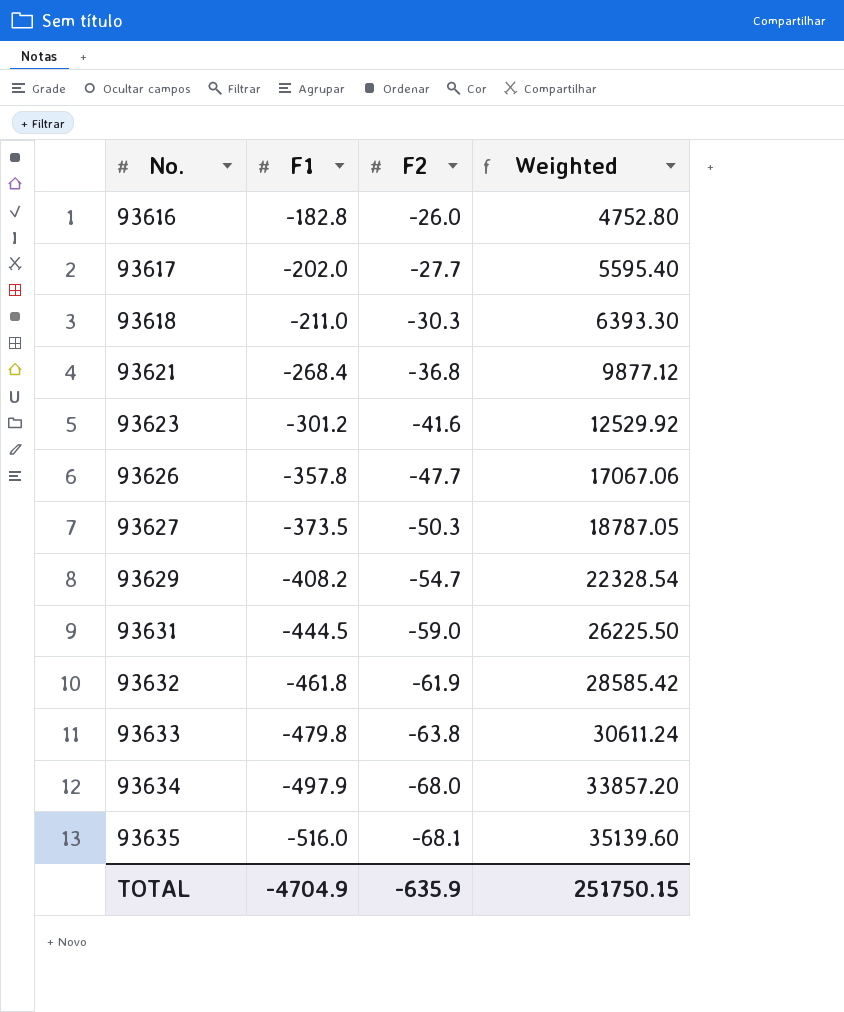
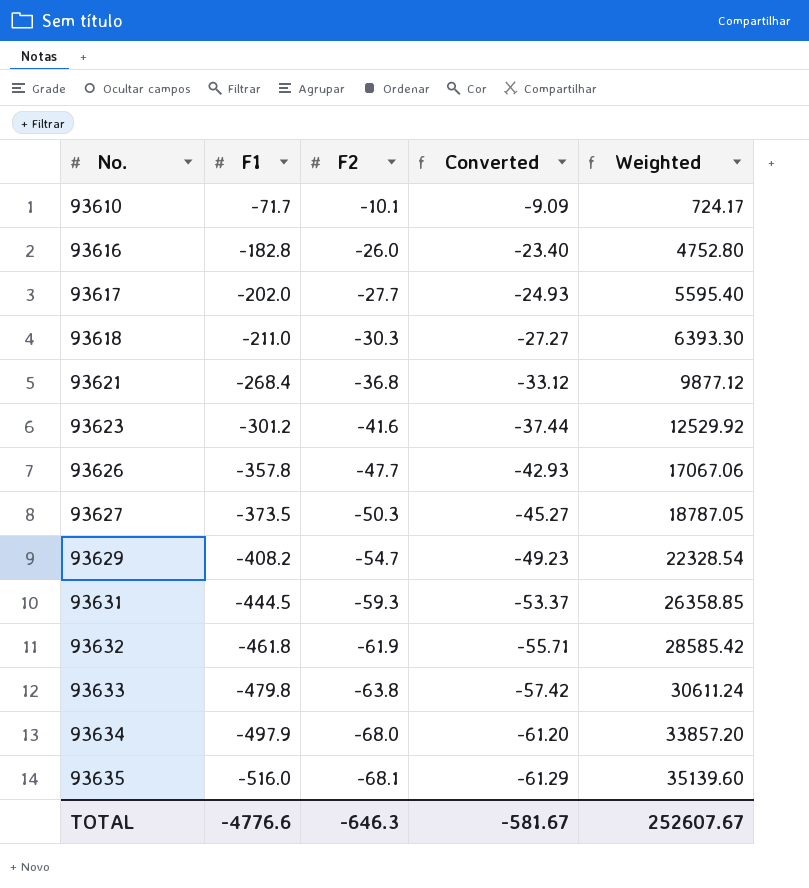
column Converted | formula: none -> [F2] * 0.9
row 93610: none -> -71.7 | -10.1 | -9.09 | 724.17
93631 | F2: -59.0 -> -59.3
93631 | Weighted: 26225.50 -> 26358.85
TOTAL | F1: -4704.9 -> -4776.6
TOTAL | F2: -635.9 -> -646.3
TOTAL | Weighted: 251750.15 -> 252607.67

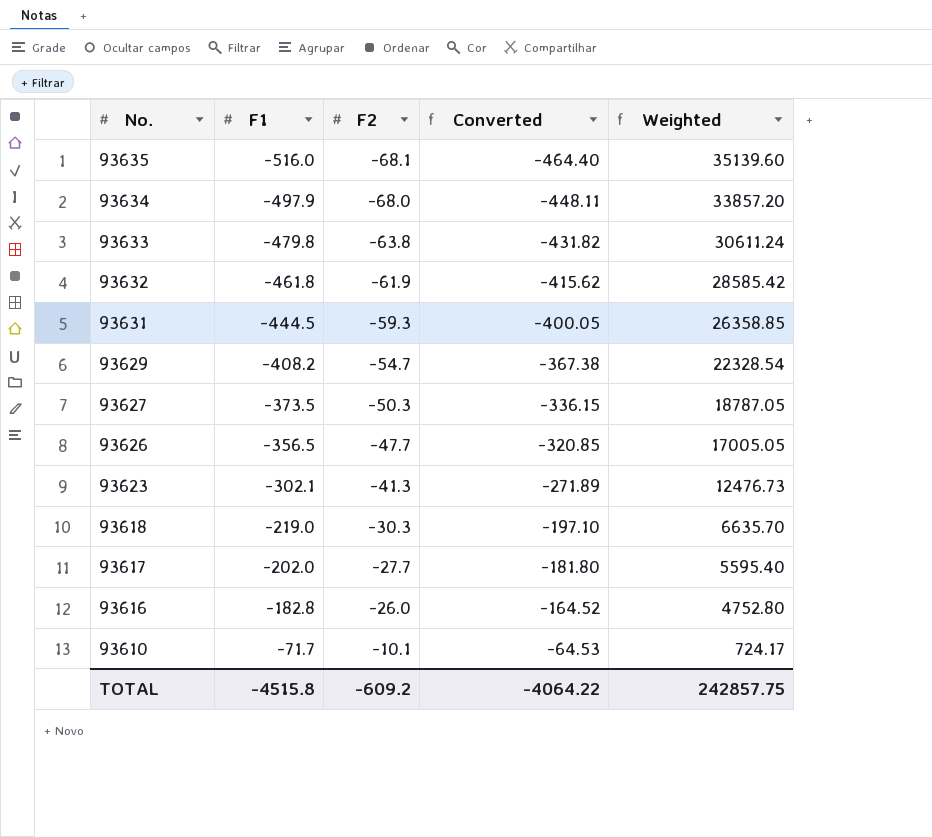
row order: No. ascending -> No. descending
column Converted | formula: [F2] * 0.9 -> [F1] * 0.9
row 93621: -268.4 | -36.8 | -33.12 | 9877.12 -> none
93626 | F1: -357.8 -> -356.5
93626 | Weighted: 17067.06 -> 17005.05
93623 | F1: -301.2 -> -302.1
93623 | F2: -41.6 -> -41.3
93623 | Weighted: 12529.92 -> 12476.73
93618 | F1: -211.0 -> -219.0
93618 | Weighted: 6393.30 -> 6635.70
TOTAL | F1: -4776.6 -> -4515.8
TOTAL | F2: -646.3 -> -609.2
TOTAL | Converted: -581.67 -> -4064.22
TOTAL | Weighted: 252607.67 -> 242857.75

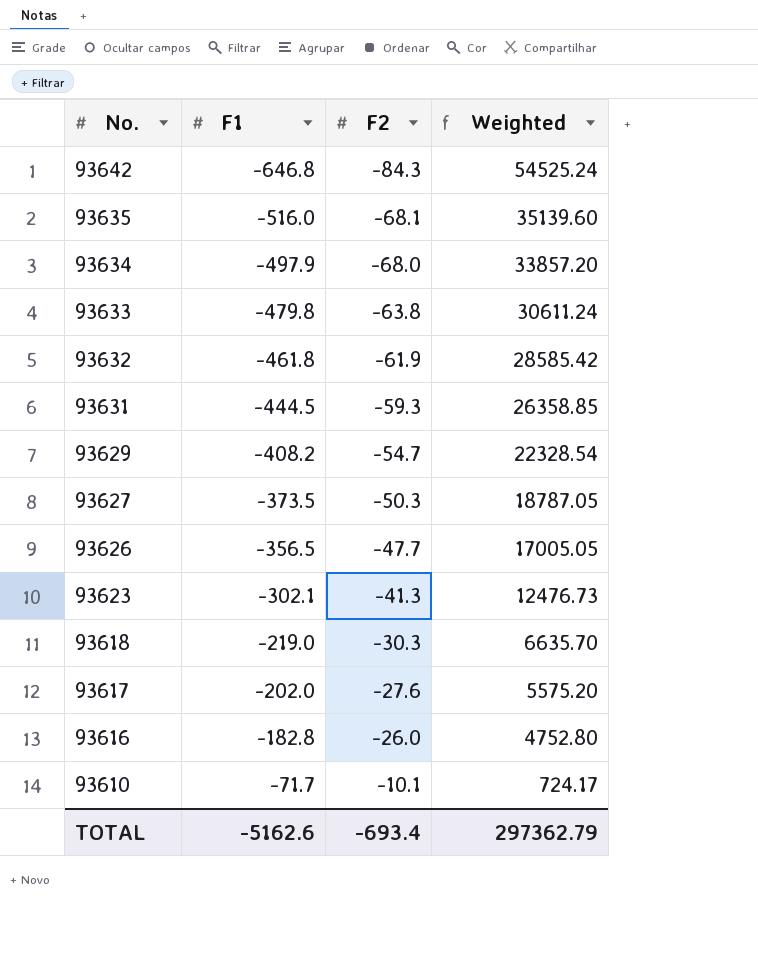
column Converted | formula: [F1] * 0.9 -> none
row 93642: none -> -646.8 | -84.3 | 54525.24
93617 | F2: -27.7 -> -27.6
93617 | Weighted: 5595.40 -> 5575.20
TOTAL | F1: -4515.8 -> -5162.6
TOTAL | F2: -609.2 -> -693.4
TOTAL | Weighted: 242857.75 -> 297362.79

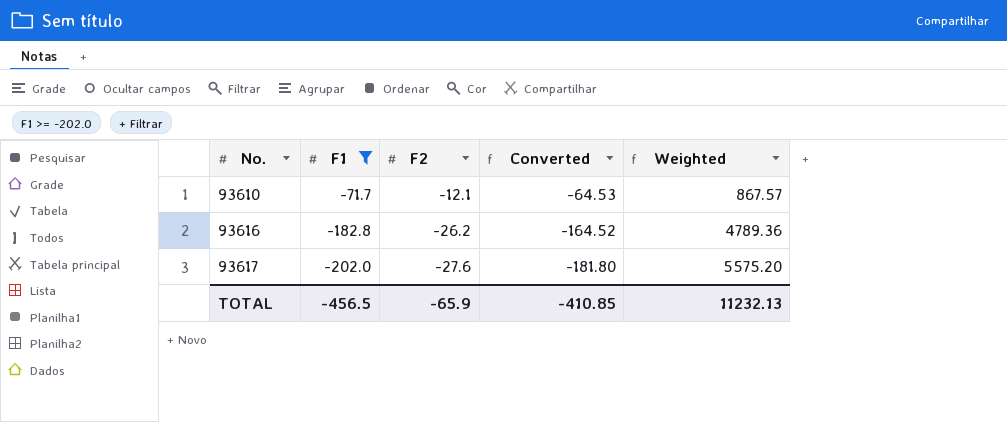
filter: none -> F1 >= -202.0
row order: No. descending -> No. ascending
column Converted | formula: none -> [F1] * 0.9
93610 | F2: -10.1 -> -12.1
93610 | Weighted: 724.17 -> 867.57
93616 | F2: -26.0 -> -26.2
93616 | Weighted: 4752.80 -> 4789.36
TOTAL | F1: -5162.6 -> -456.5
TOTAL | F2: -693.4 -> -65.9
TOTAL | Weighted: 297362.79 -> 11232.13

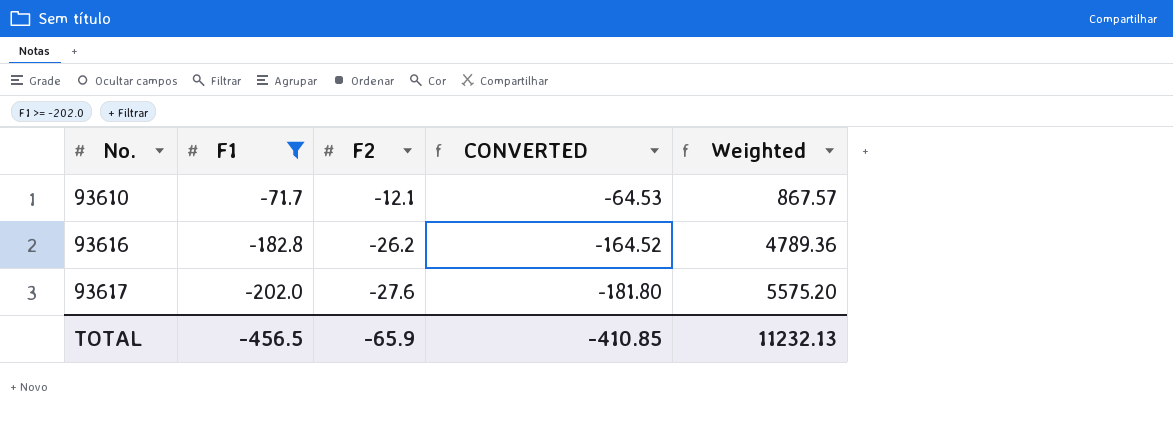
column name: Converted -> CONVERTED

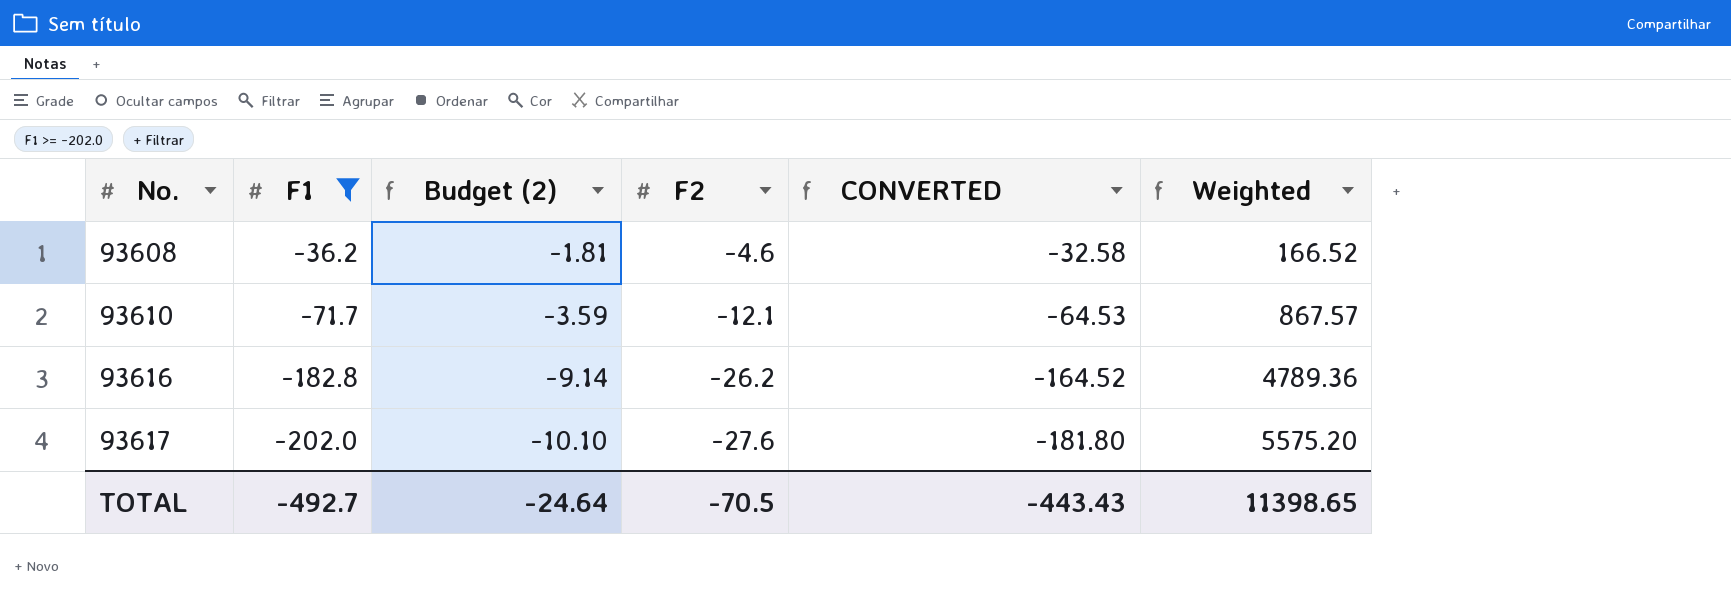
column Budget (2) | formula: none -> [F1] * 0.05
row 93608: none -> -36.2 | -1.81 | -4.6 | -32.58 | 166.52
TOTAL | F1: -456.5 -> -492.7
TOTAL | F2: -65.9 -> -70.5
TOTAL | CONVERTED: -410.85 -> -443.43
TOTAL | Weighted: 11232.13 -> 11398.65

